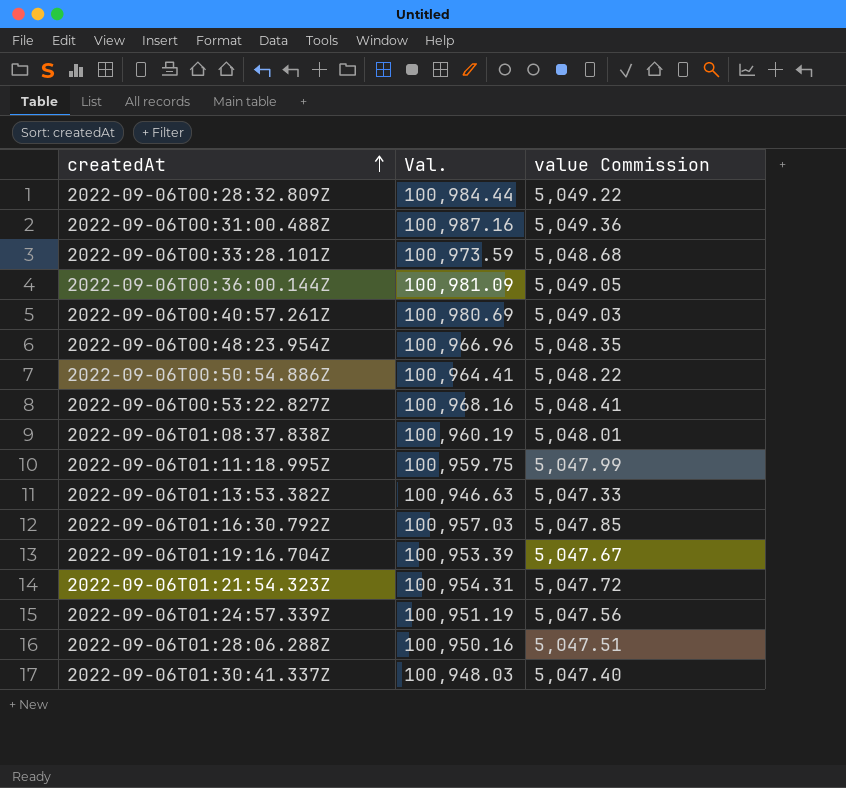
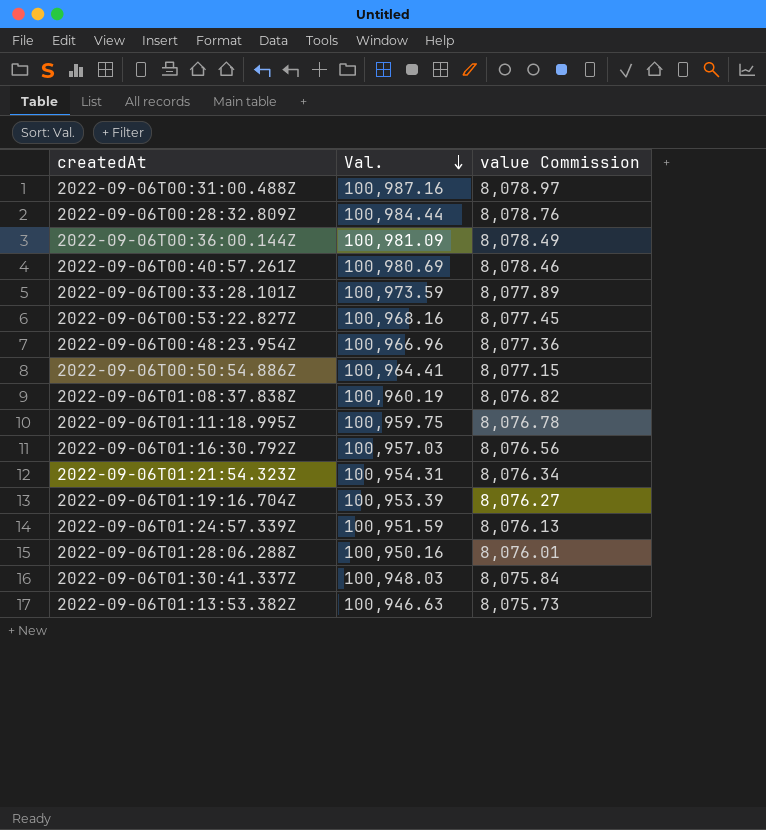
row order: createdAt ascending -> Val. descending
column value Commission | formula: [Val.] * 0.05 -> [Val.] * 0.08
2022-09-06T01:24:57.339Z | Val.: 100,951.19 -> 100,951.59

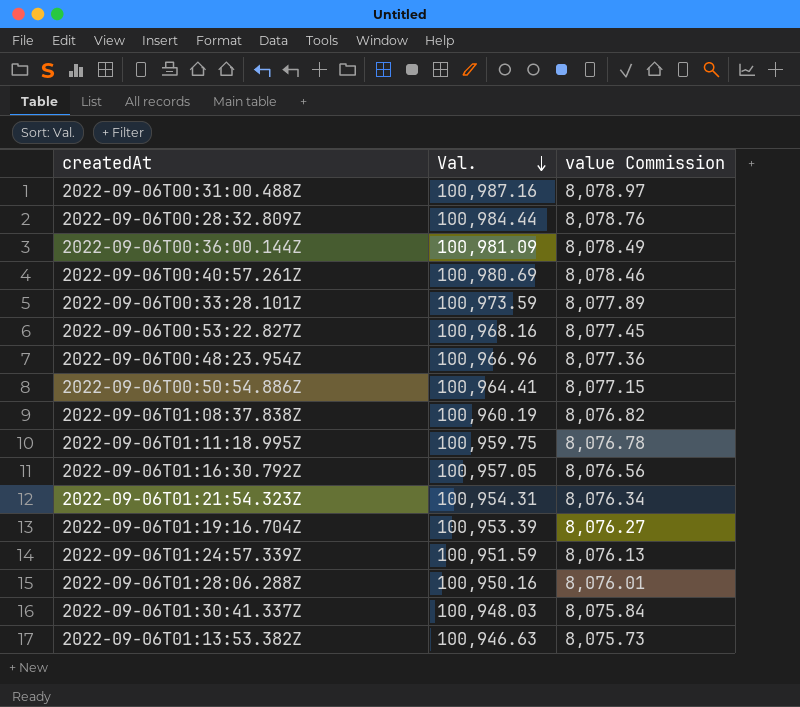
2022-09-06T01:16:30.792Z | Val.: 100,957.03 -> 100,957.05

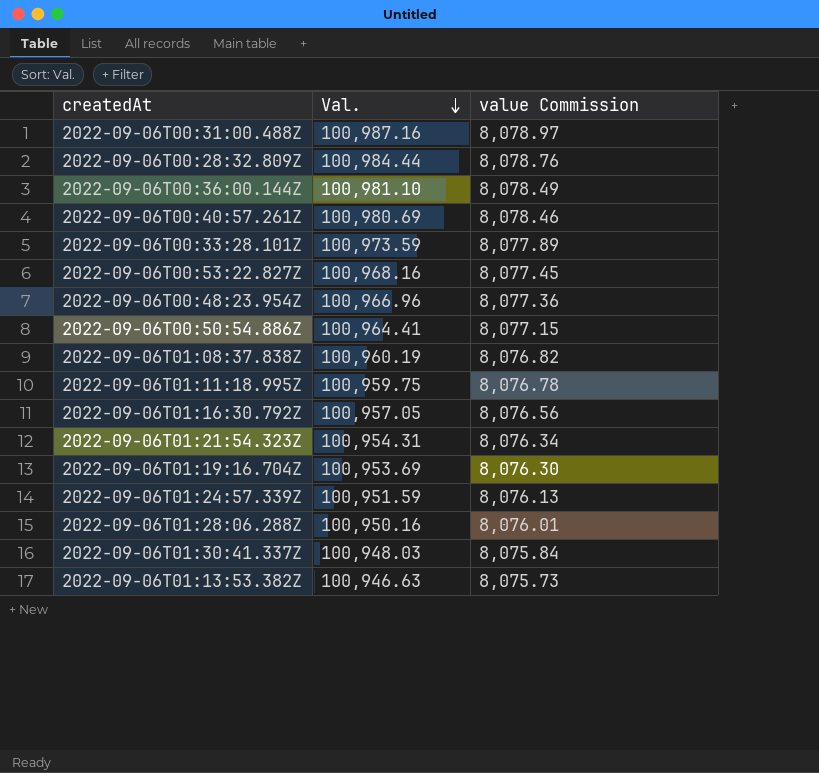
2022-09-06T00:36:00.144Z | Val.: 100,981.09 -> 100,981.10
2022-09-06T01:19:16.704Z | Val.: 100,953.39 -> 100,953.69
2022-09-06T01:19:16.704Z | value Commission: 8,076.27 -> 8,076.30

